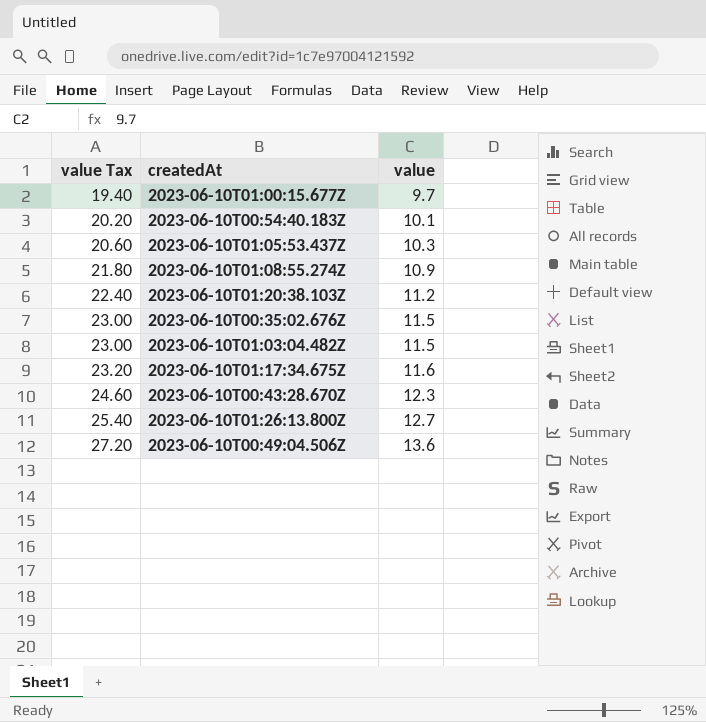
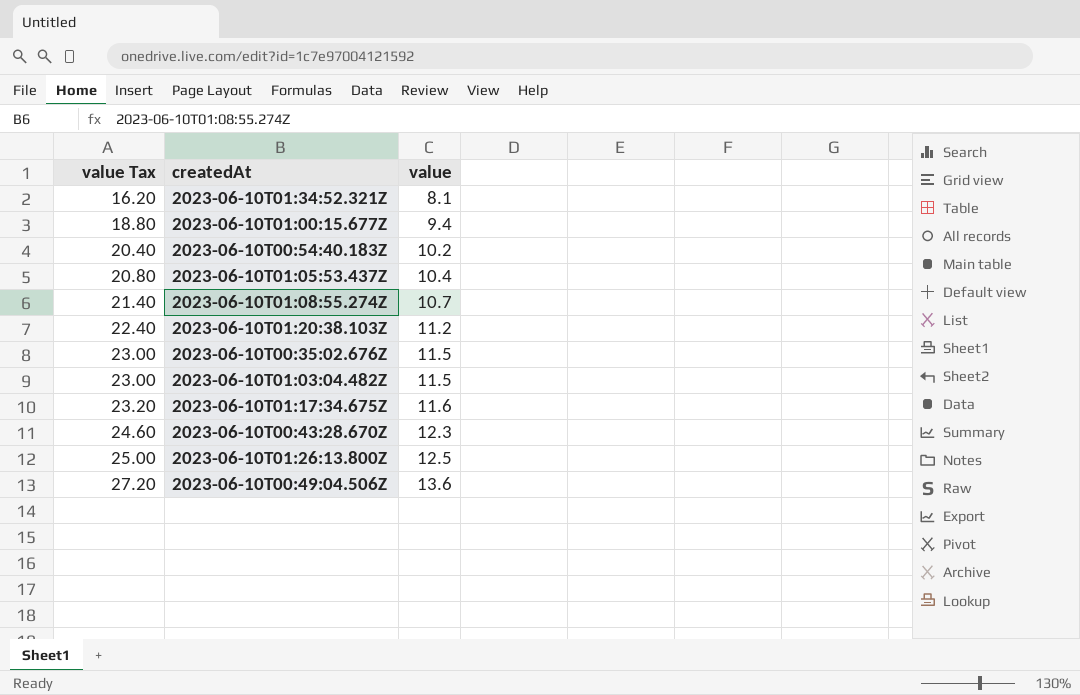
row 2023-06-10T01:34:52.321Z: none -> 16.20 | 8.1
2023-06-10T01:00:15.677Z | value Tax: 19.40 -> 18.80
2023-06-10T01:00:15.677Z | value: 9.7 -> 9.4
2023-06-10T00:54:40.183Z | value Tax: 20.20 -> 20.40
2023-06-10T00:54:40.183Z | value: 10.1 -> 10.2
2023-06-10T01:05:53.437Z | value Tax: 20.60 -> 20.80
2023-06-10T01:05:53.437Z | value: 10.3 -> 10.4
2023-06-10T01:08:55.274Z | value Tax: 21.80 -> 21.40
2023-06-10T01:08:55.274Z | value: 10.9 -> 10.7
2023-06-10T01:26:13.800Z | value Tax: 25.40 -> 25.00
2023-06-10T01:26:13.800Z | value: 12.7 -> 12.5

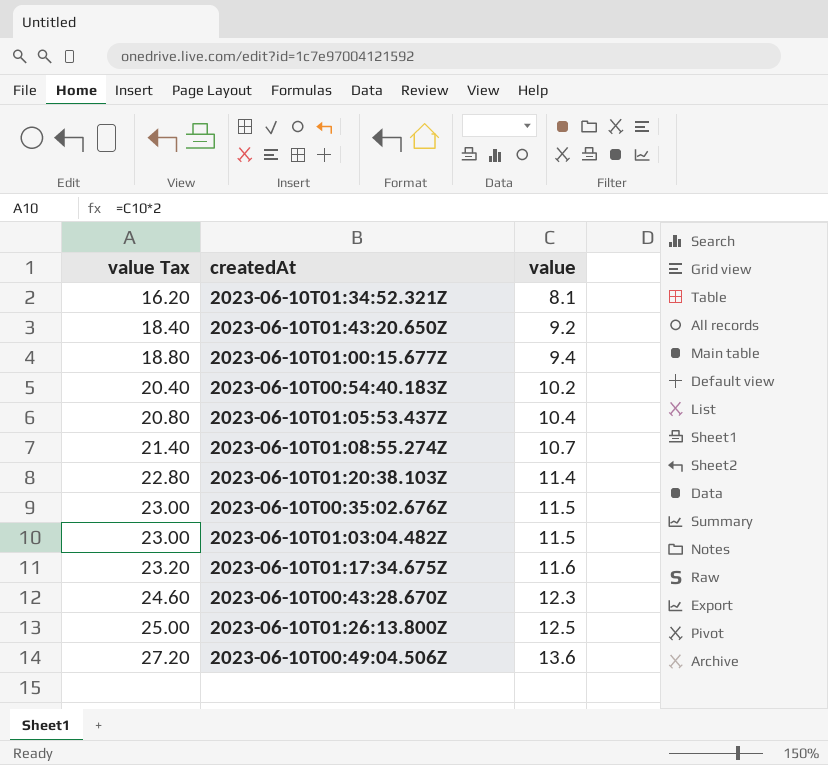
row 2023-06-10T01:43:20.650Z: none -> 18.40 | 9.2
2023-06-10T01:20:38.103Z | value Tax: 22.40 -> 22.80
2023-06-10T01:20:38.103Z | value: 11.2 -> 11.4

